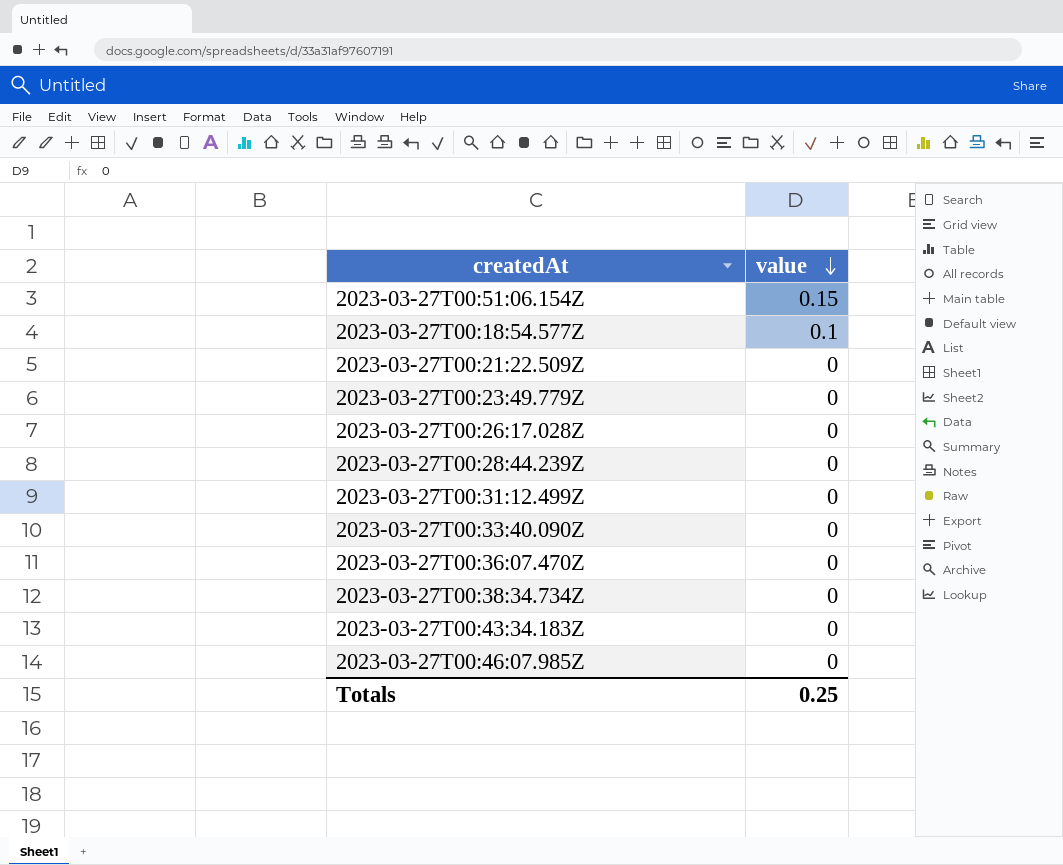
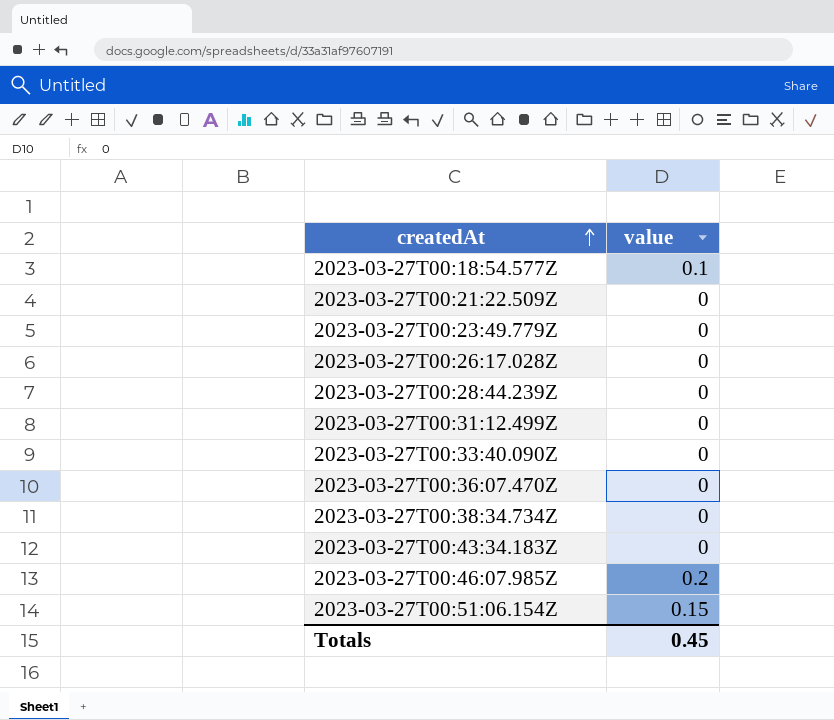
row order: value descending -> createdAt ascending
2023-03-27T00:46:07.985Z | value: 0 -> 0.2
Totals | value: 0.25 -> 0.45

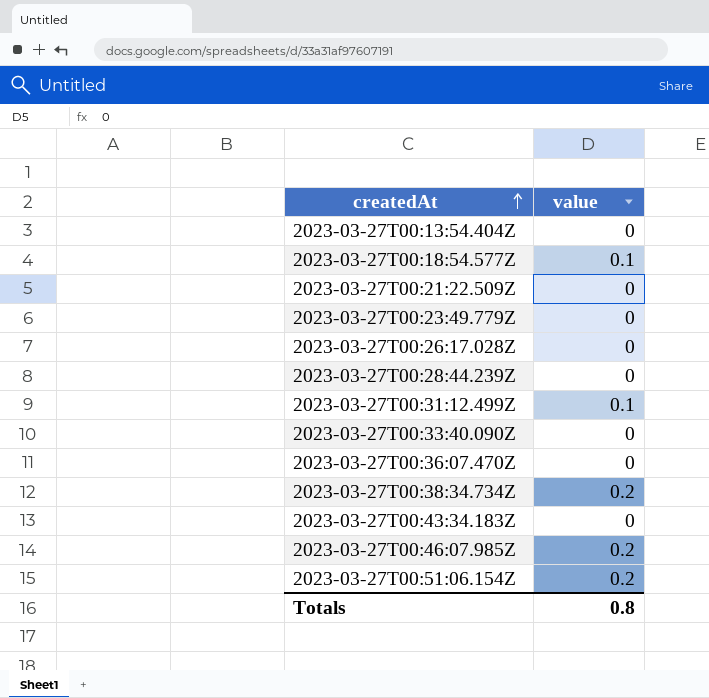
row 2023-03-27T00:13:54.404Z: none -> 0
2023-03-27T00:31:12.499Z | value: 0 -> 0.1
2023-03-27T00:38:34.734Z | value: 0 -> 0.2
2023-03-27T00:51:06.154Z | value: 0.15 -> 0.2
Totals | value: 0.45 -> 0.8

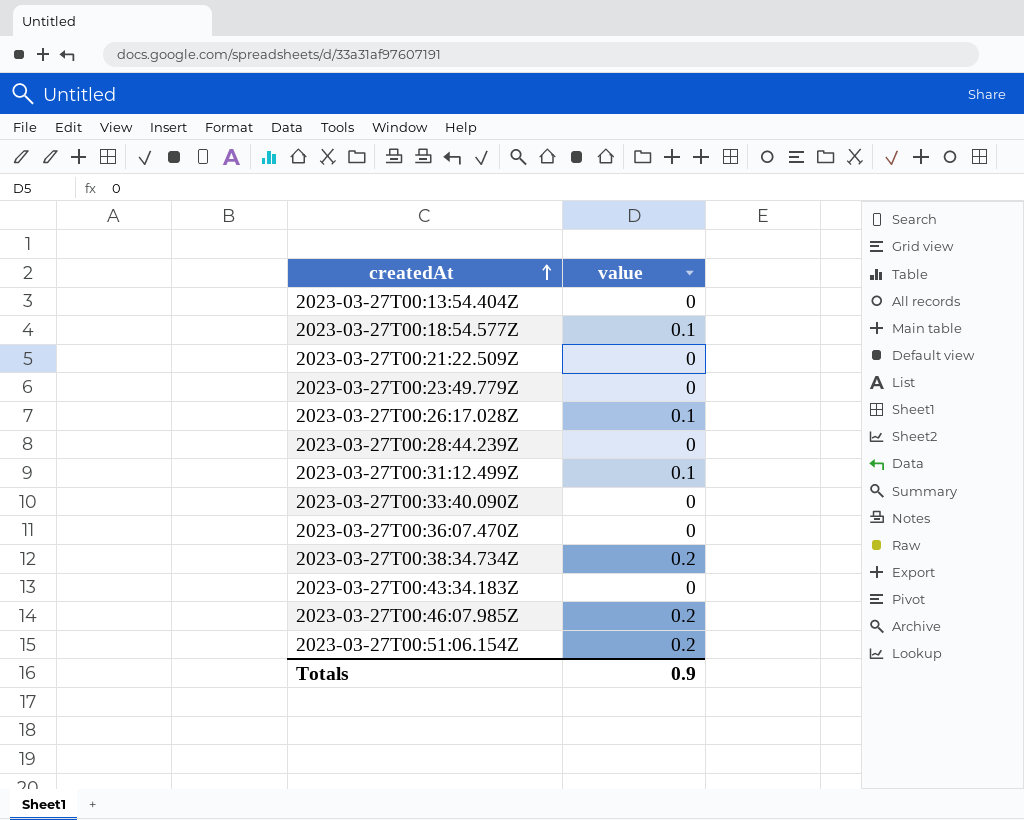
2023-03-27T00:26:17.028Z | value: 0 -> 0.1
Totals | value: 0.8 -> 0.9

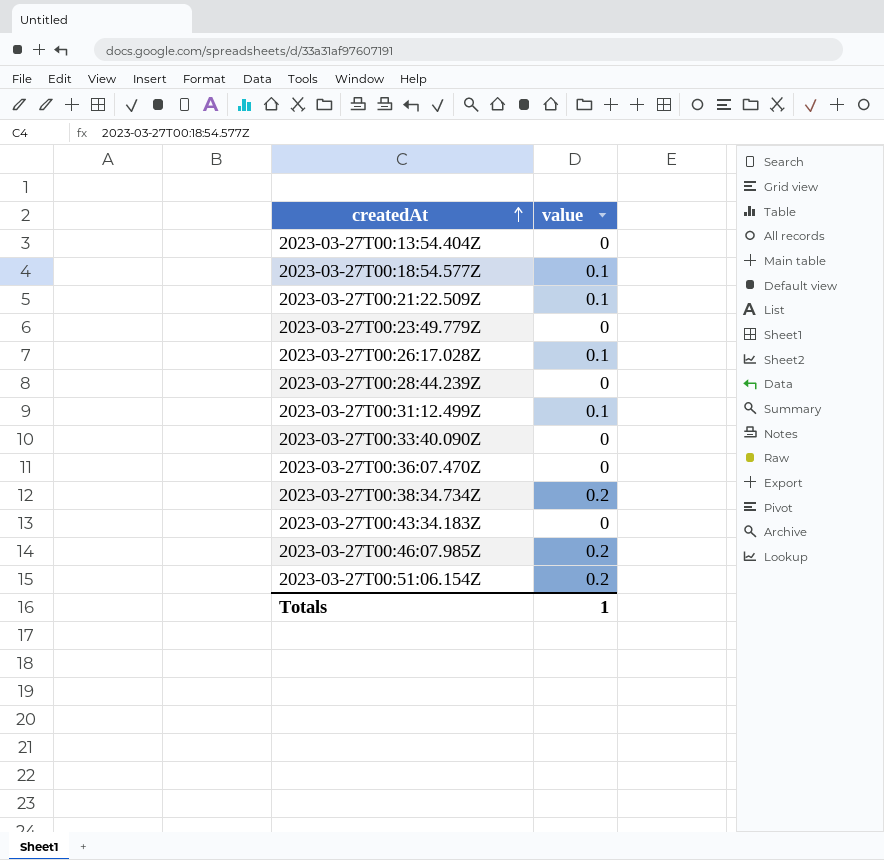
2023-03-27T00:21:22.509Z | value: 0 -> 0.1
Totals | value: 0.9 -> 1

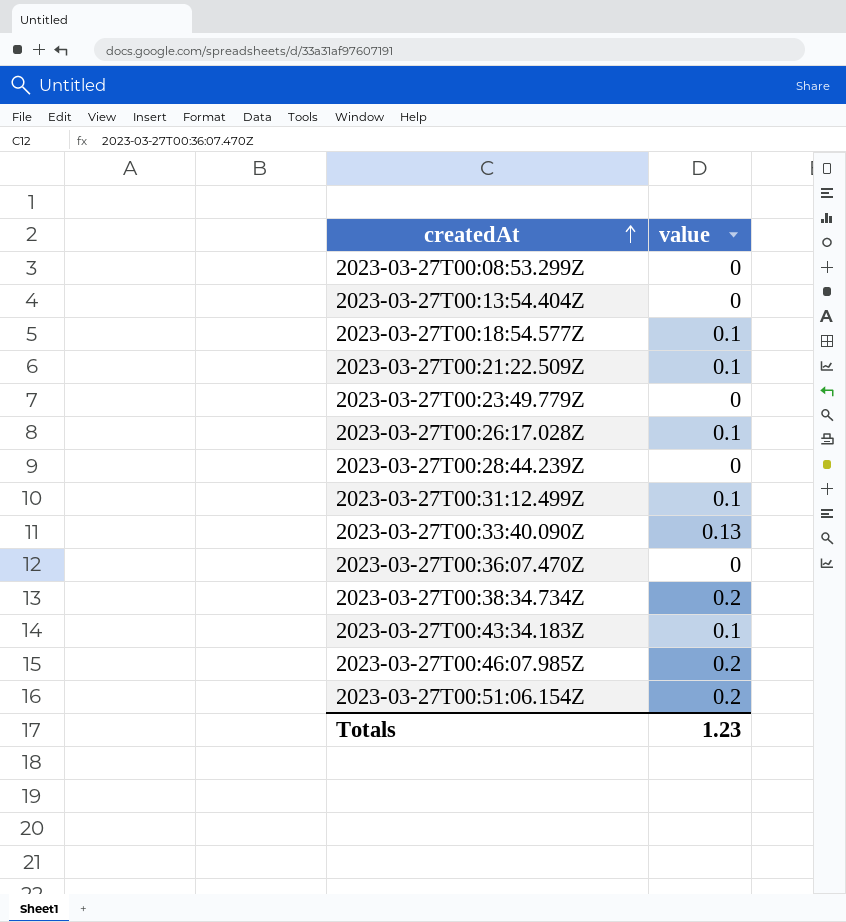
row 2023-03-27T00:08:53.299Z: none -> 0
2023-03-27T00:33:40.090Z | value: 0 -> 0.13
2023-03-27T00:43:34.183Z | value: 0 -> 0.1
Totals | value: 1 -> 1.23

